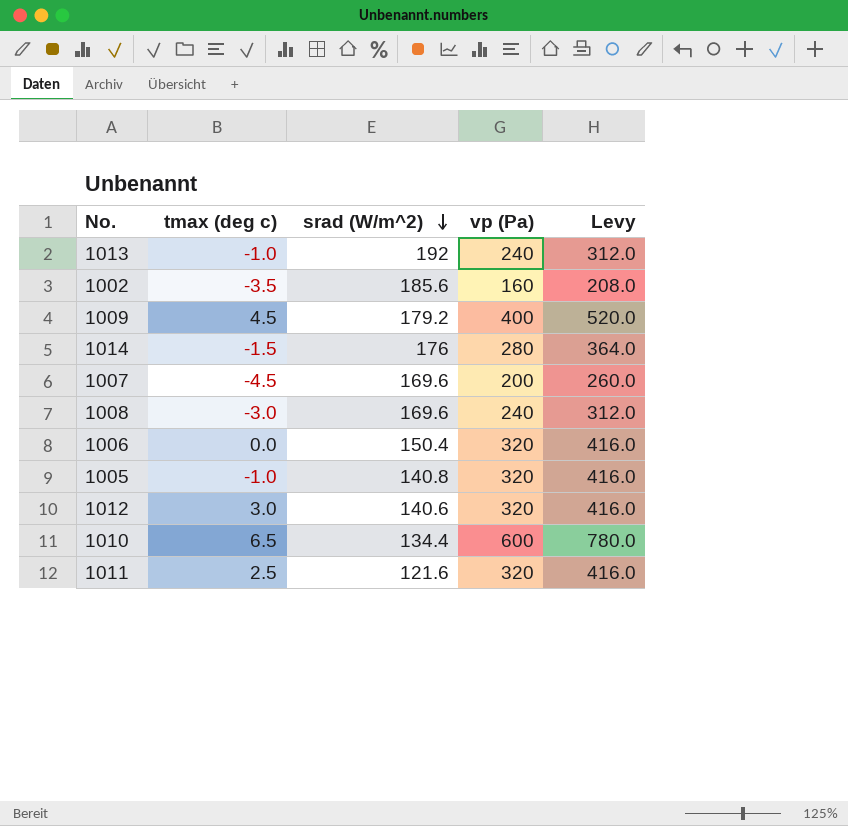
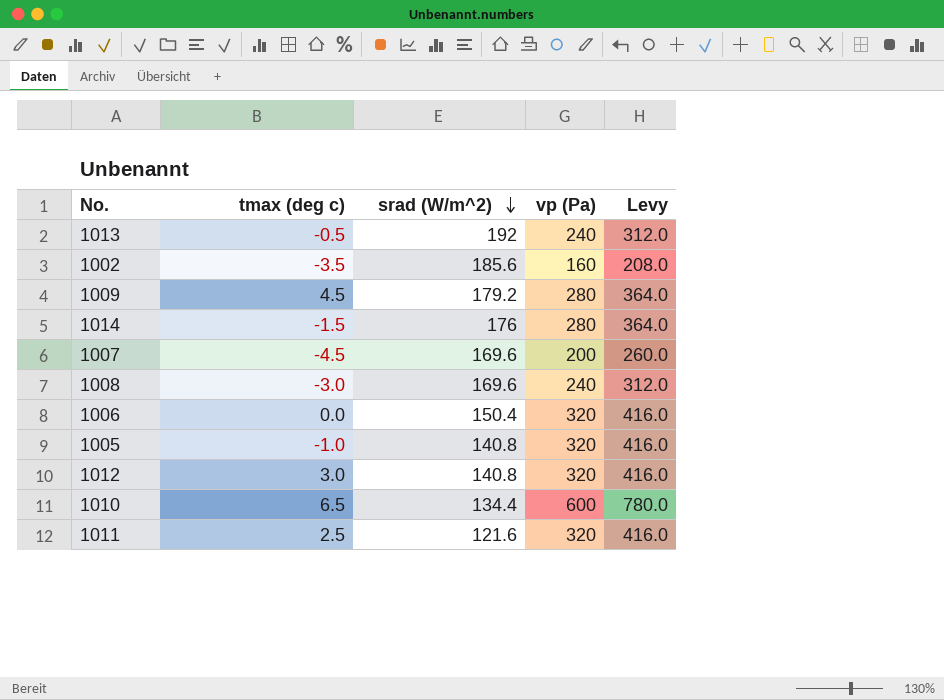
1013 | tmax (deg c): -1.0 -> -0.5
1009 | vp (Pa): 400 -> 280
1009 | Levy: 520.0 -> 364.0
1012 | srad (W/m^2): 140.6 -> 140.8

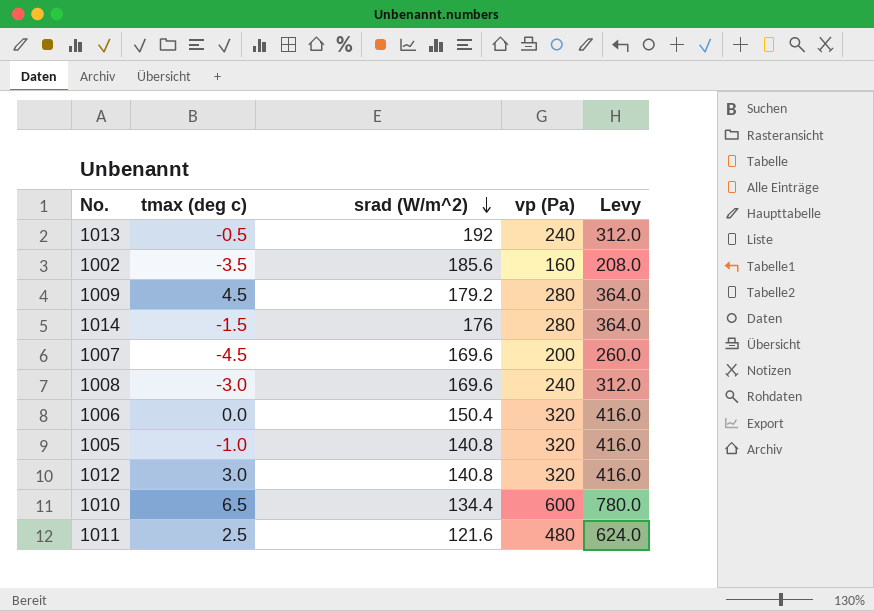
1011 | vp (Pa): 320 -> 480
1011 | Levy: 416.0 -> 624.0

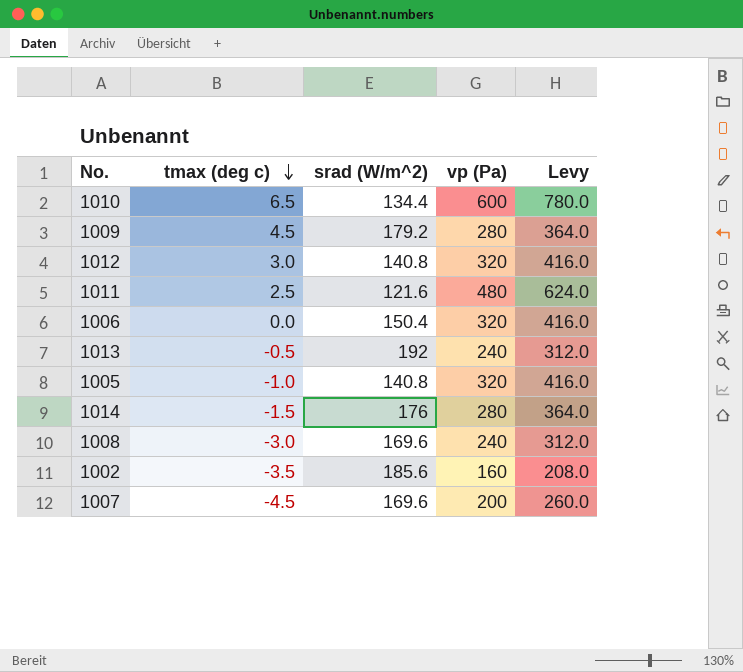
row order: srad (W/m^2) descending -> tmax (deg c) descending

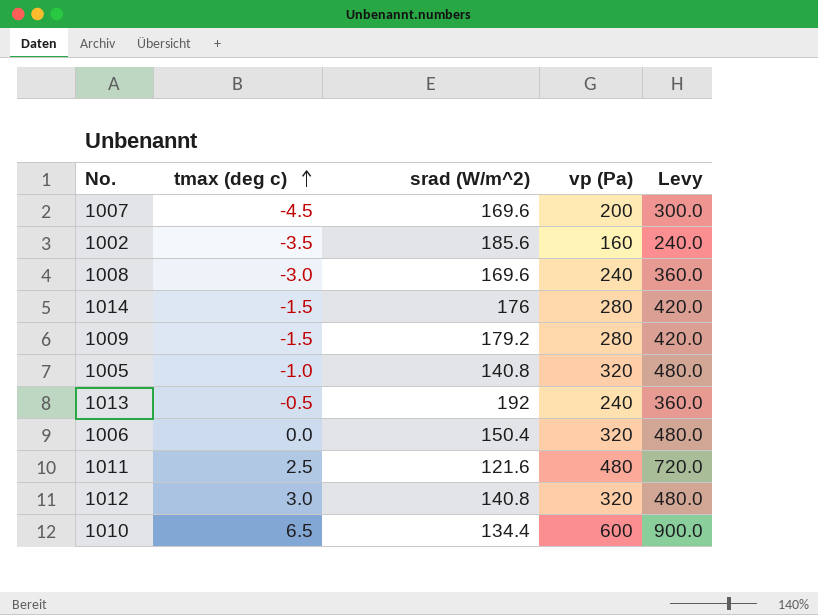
row order: tmax (deg c) descending -> tmax (deg c) ascending
column Levy | formula: [vp (Pa)] * 1.3 -> [vp (Pa)] * 1.5
1009 | tmax (deg c): 4.5 -> -1.5

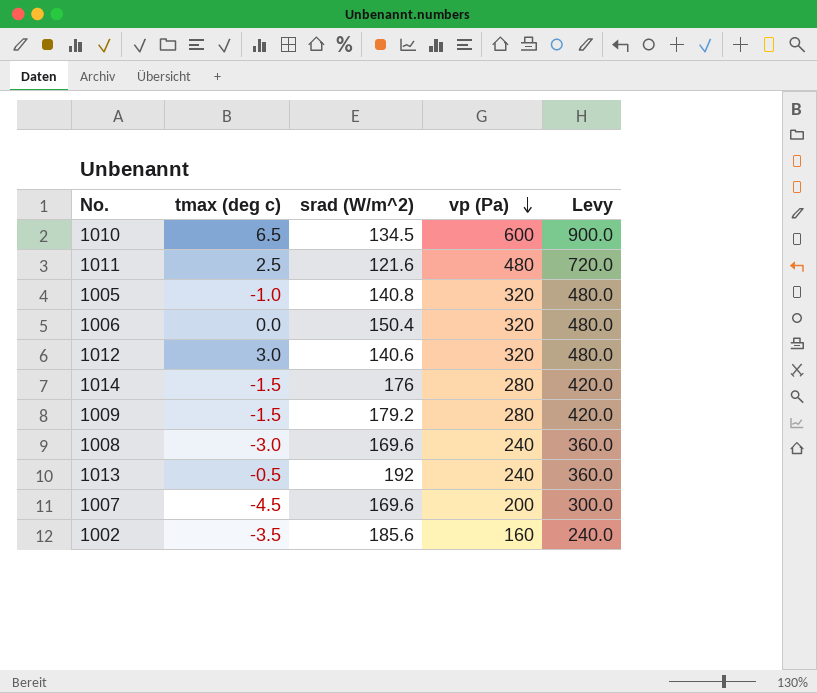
row order: tmax (deg c) ascending -> vp (Pa) descending
1010 | srad (W/m^2): 134.4 -> 134.5
1012 | srad (W/m^2): 140.8 -> 140.6

